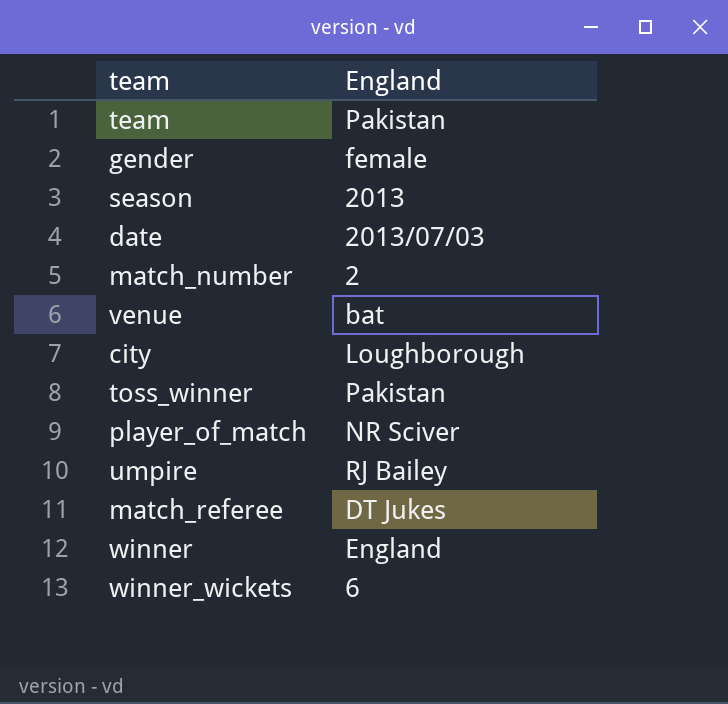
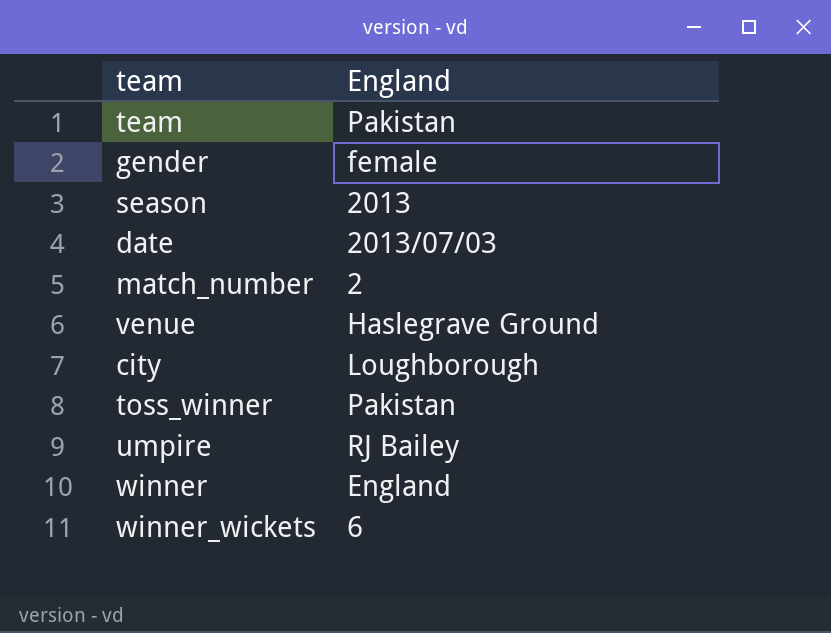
row player_of_match: NR Sciver -> none
row match_referee: DT Jukes -> none
venue | England: bat -> Haslegrave Ground

